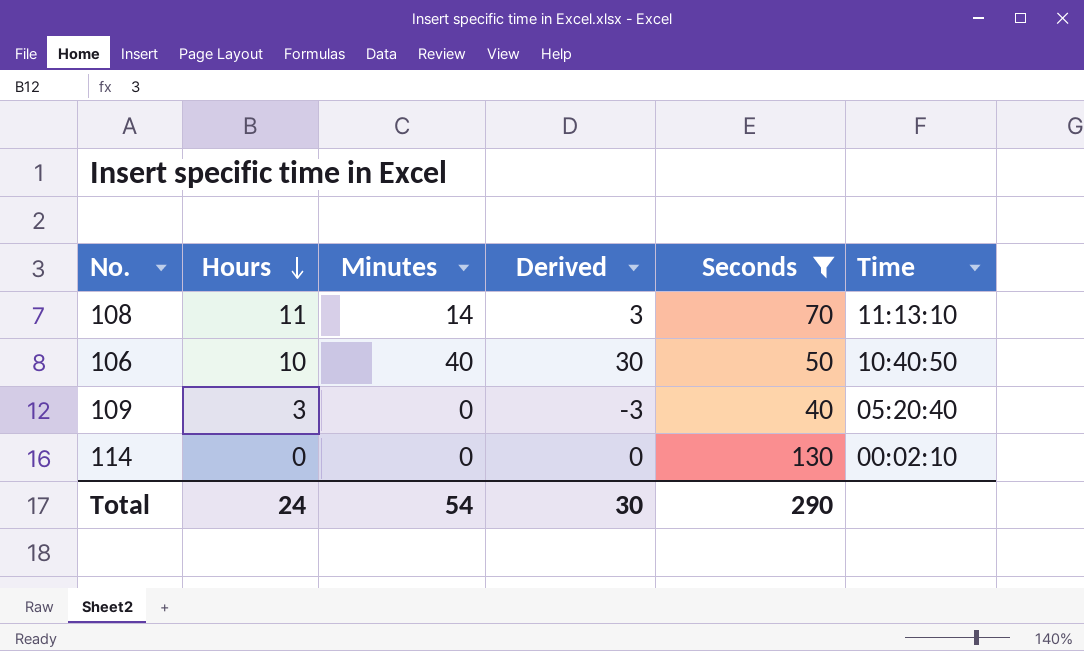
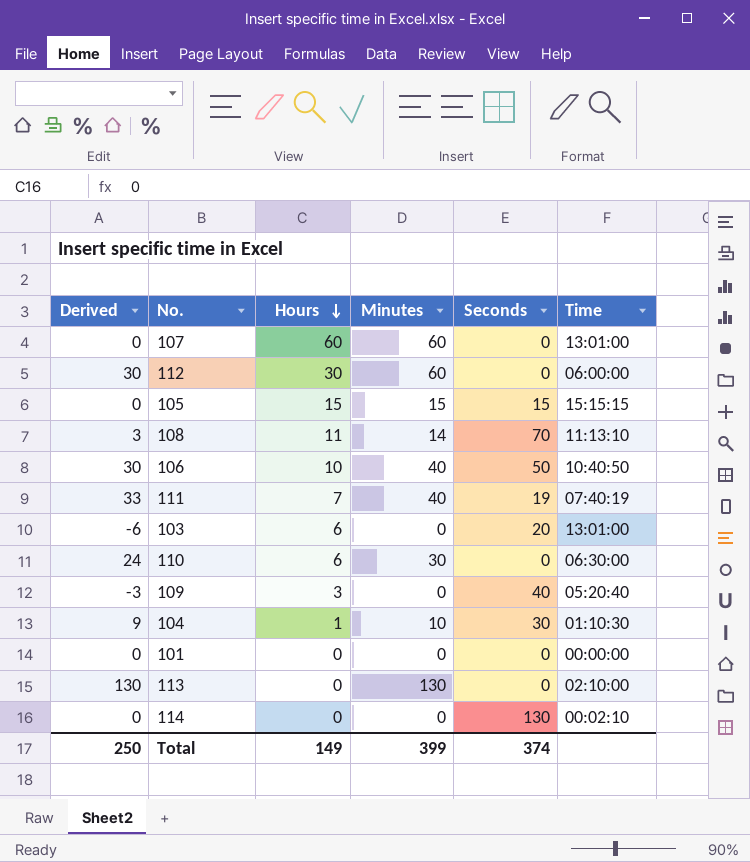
filter: Seconds >= 40 -> none
column Derived | position: 4 -> 1
Total | Derived: 30 -> 250
Total | Hours: 24 -> 149
Total | Minutes: 54 -> 399
Total | Seconds: 290 -> 374

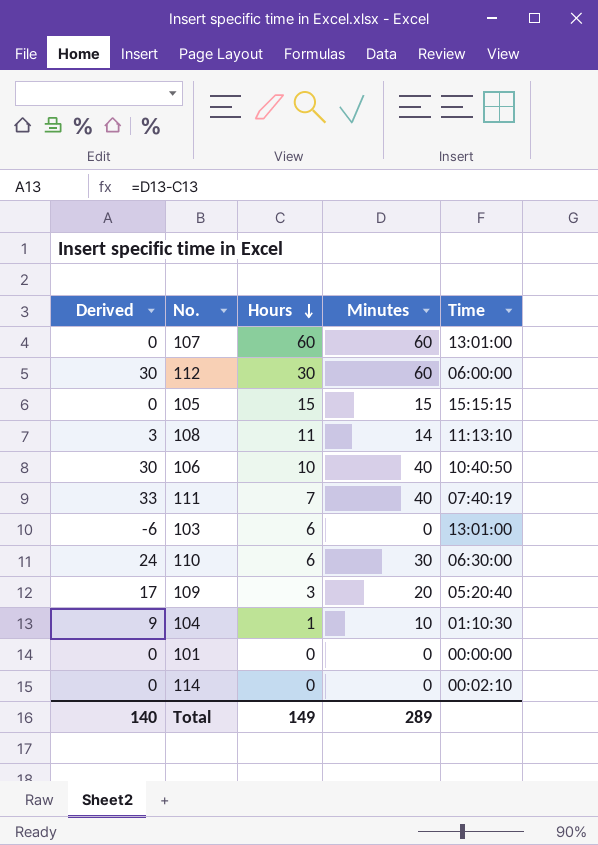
column Seconds | position: 5 -> none
row 113: 130 | 0 | 130 | 0 | 02:10:00 -> none
109 | Derived: -3 -> 17
109 | Minutes: 0 -> 20
Total | Derived: 250 -> 140
Total | Minutes: 399 -> 289

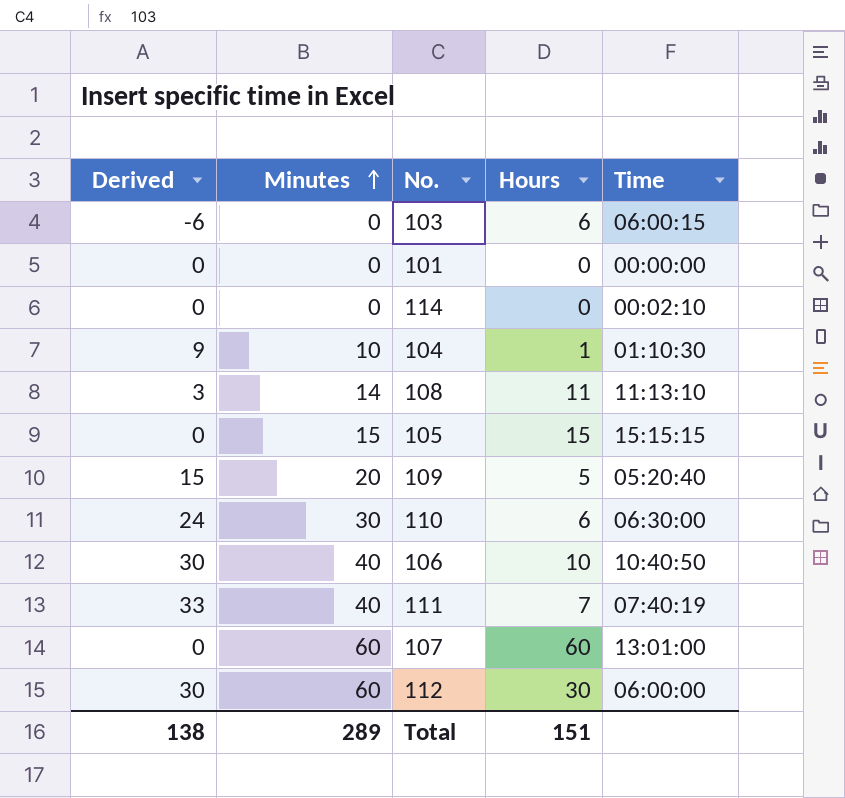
row order: Hours descending -> Minutes ascending
column Minutes | position: 4 -> 2
103 | Time: 13:01:00 -> 06:00:15
109 | Derived: 17 -> 15
109 | Hours: 3 -> 5
Total | Derived: 140 -> 138
Total | Hours: 149 -> 151

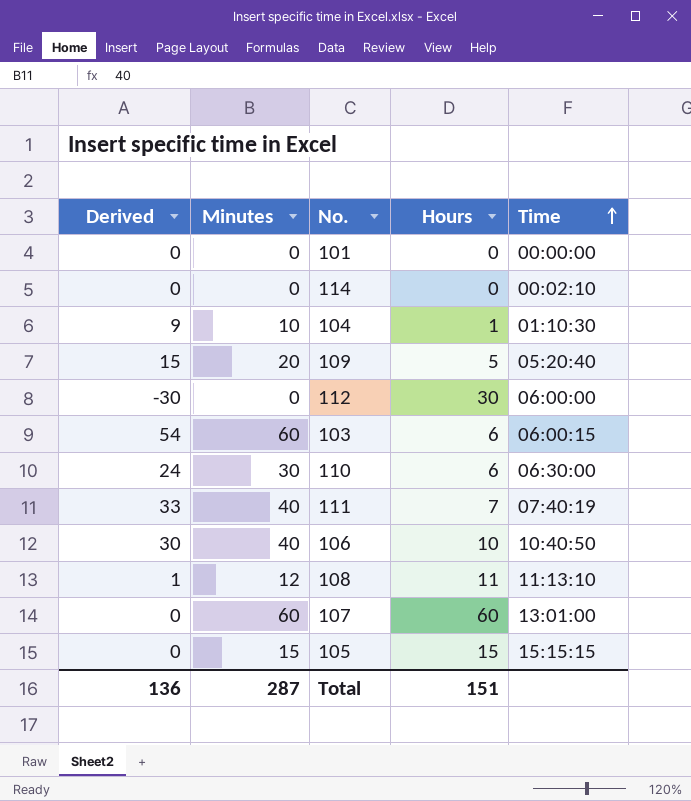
row order: Minutes ascending -> Time ascending
112 | Derived: 30 -> -30
112 | Minutes: 60 -> 0
103 | Derived: -6 -> 54
103 | Minutes: 0 -> 60
108 | Derived: 3 -> 1
108 | Minutes: 14 -> 12
Total | Derived: 138 -> 136
Total | Minutes: 289 -> 287

